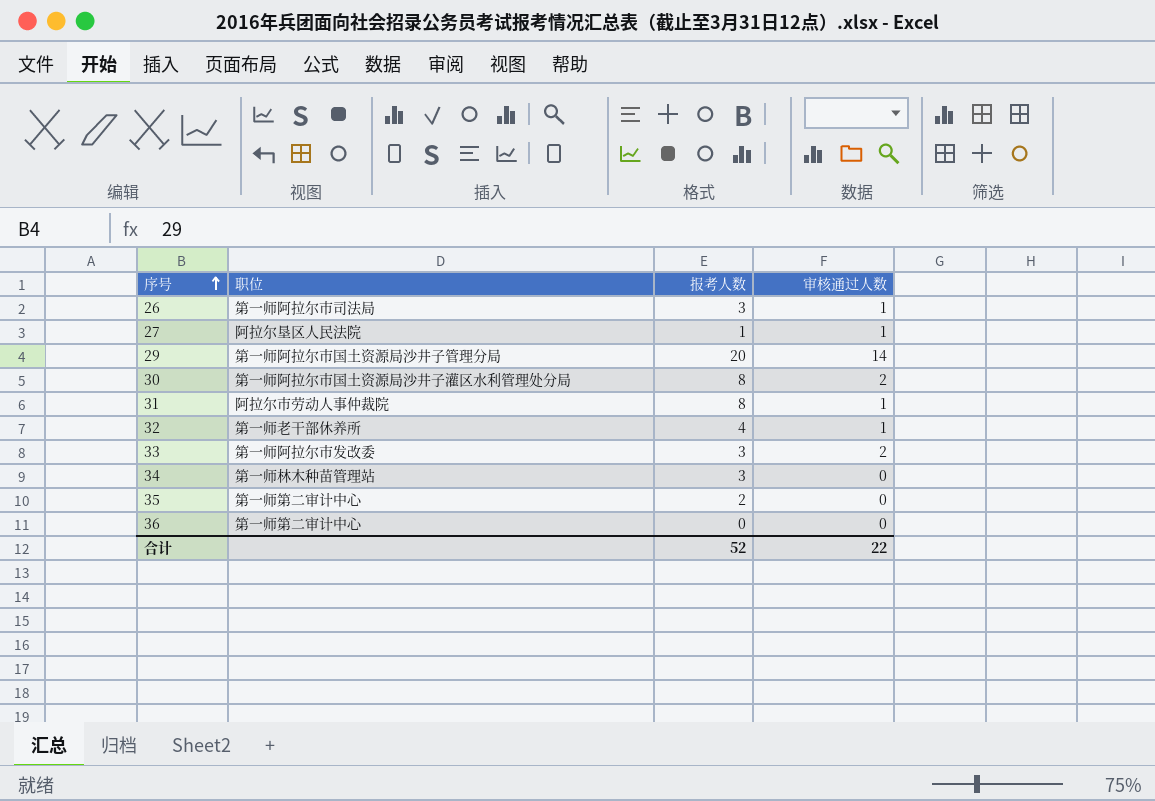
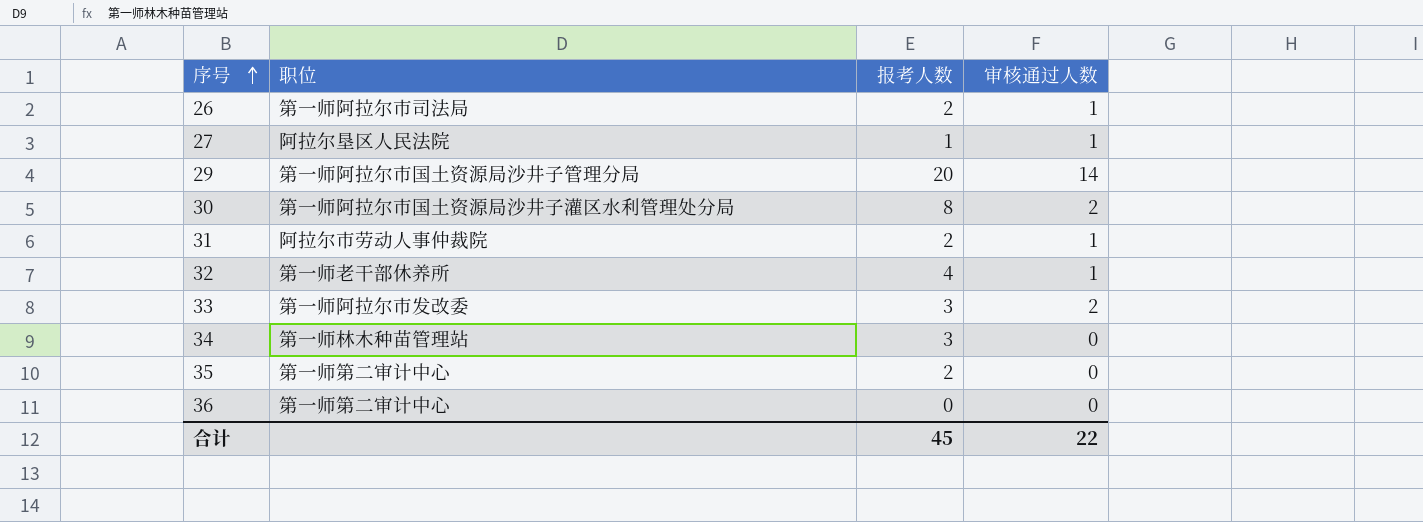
26 | 报考人数: 3 -> 2
31 | 报考人数: 8 -> 2
合计 | 报考人数: 52 -> 45

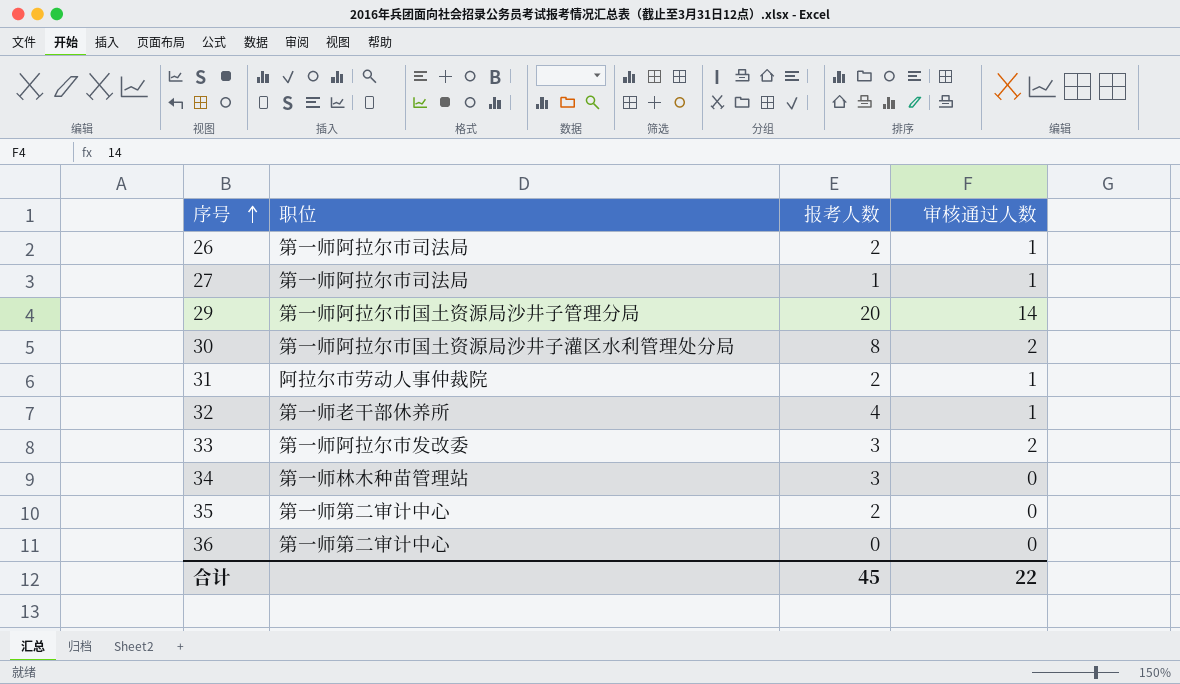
27 | 职位: 阿拉尔垦区人民法院 -> 第一师阿拉尔市司法局

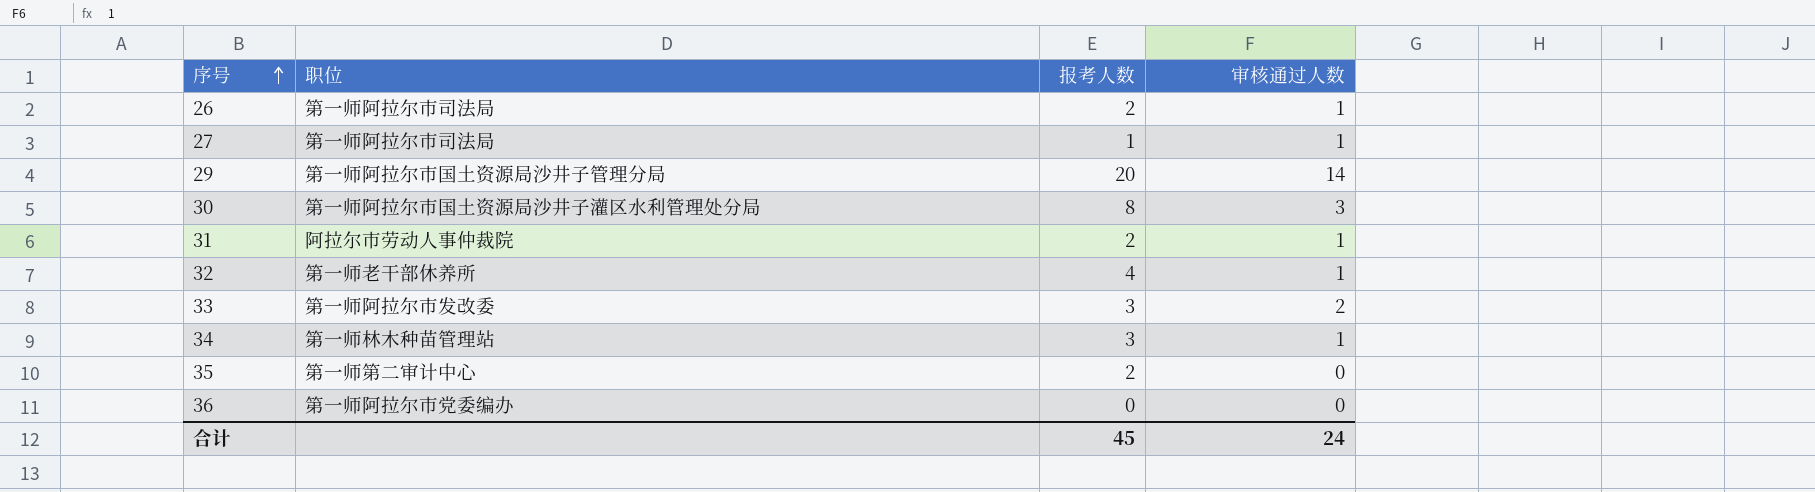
30 | 审核通过人数: 2 -> 3
34 | 审核通过人数: 0 -> 1
36 | 职位: 第一师第二审计中心 -> 第一师阿拉尔市党委编办
合计 | 审核通过人数: 22 -> 24

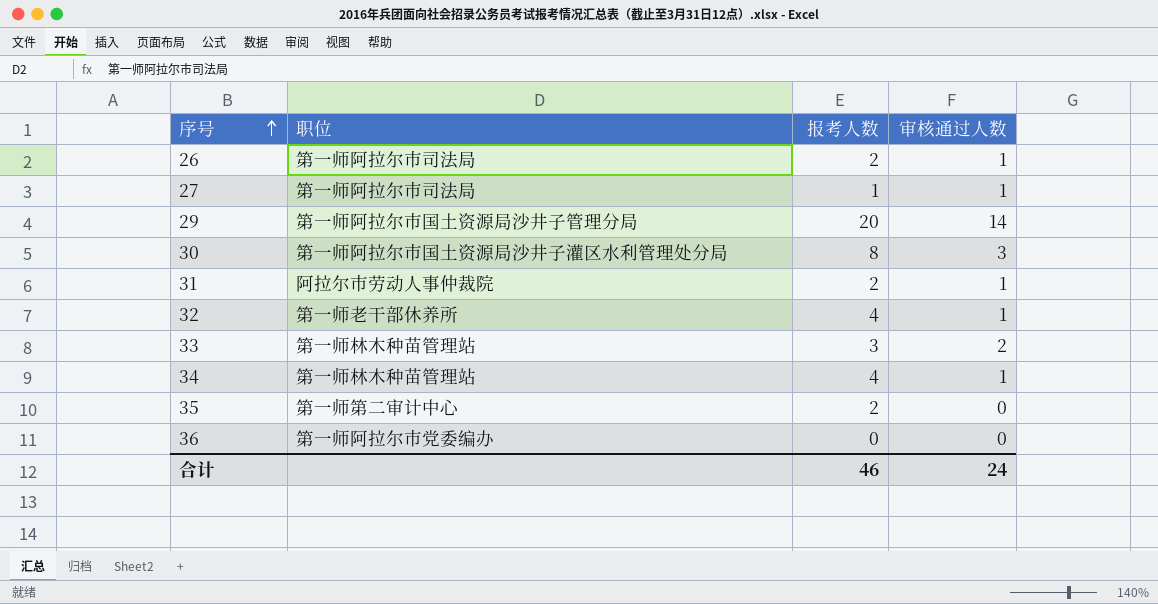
33 | 职位: 第一师阿拉尔市发改委 -> 第一师林木种苗管理站
34 | 报考人数: 3 -> 4
合计 | 报考人数: 45 -> 46

